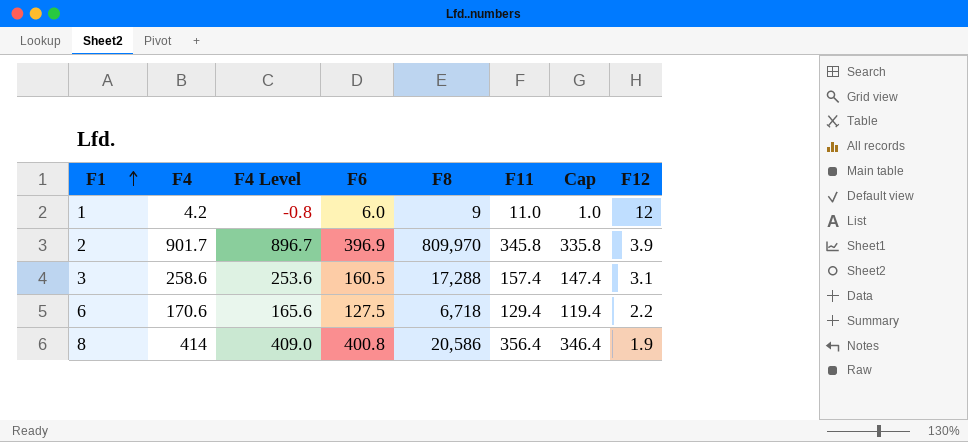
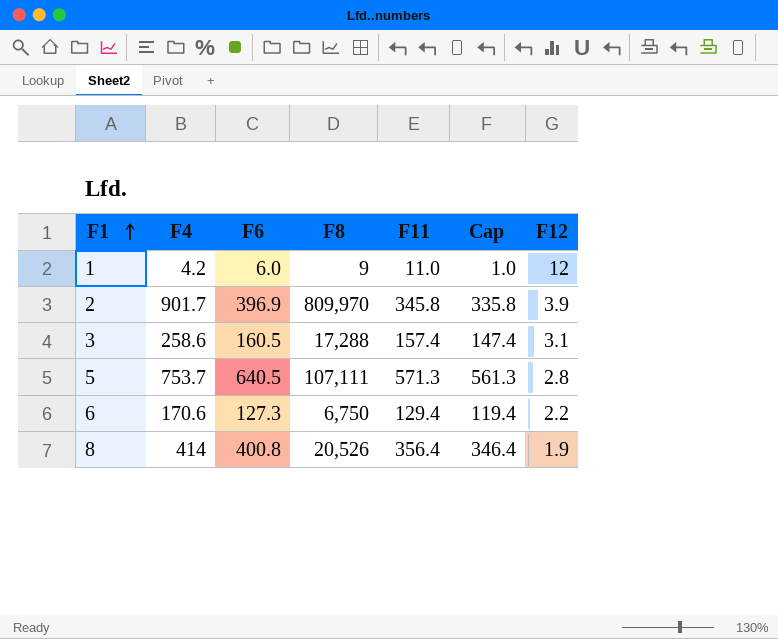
column F4 Level | formula: [F4] - 5 -> none
row 5: none -> 753.7 | 640.5 | 107,111 | 571.3 | 561.3 | 2.8
6 | F6: 127.5 -> 127.3
6 | F8: 6,718 -> 6,750
8 | F8: 20,586 -> 20,526

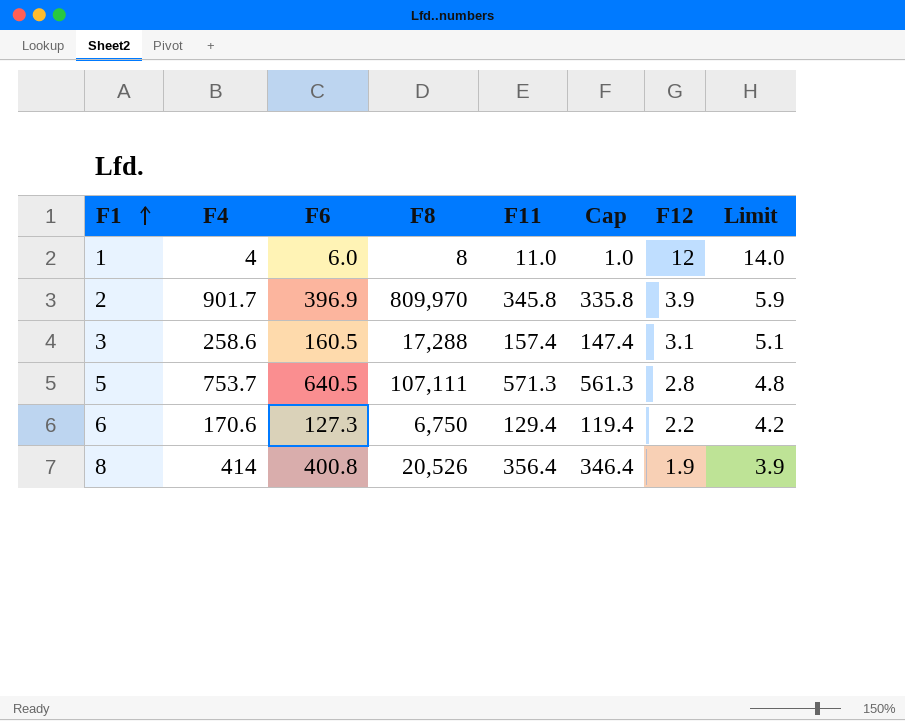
column Limit | formula: none -> [F12] + 2
1 | F4: 4.2 -> 4
1 | F8: 9 -> 8

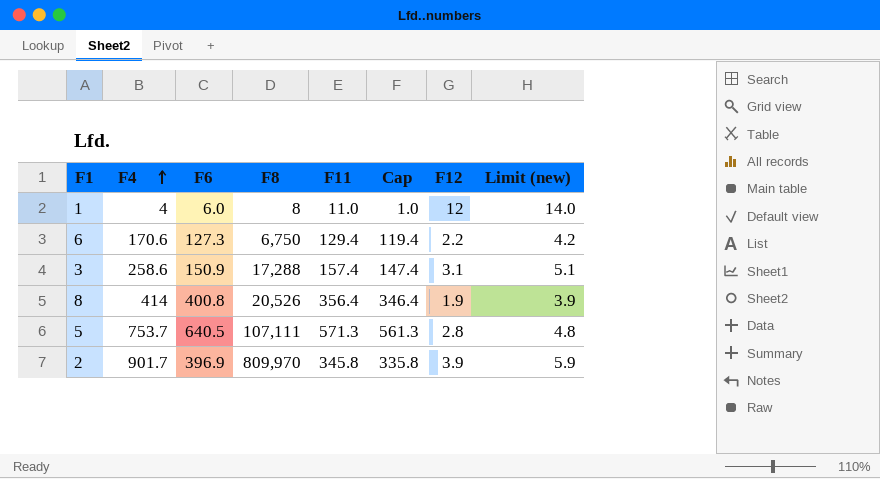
row order: F1 ascending -> F4 ascending
column name: Limit -> Limit (new)
3 | F6: 160.5 -> 150.9

